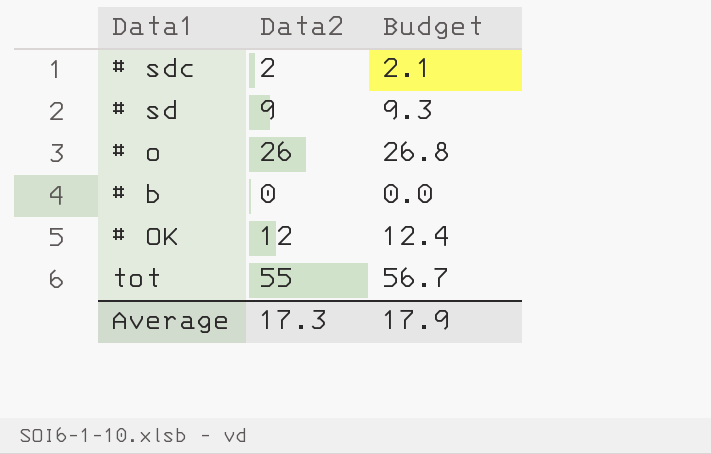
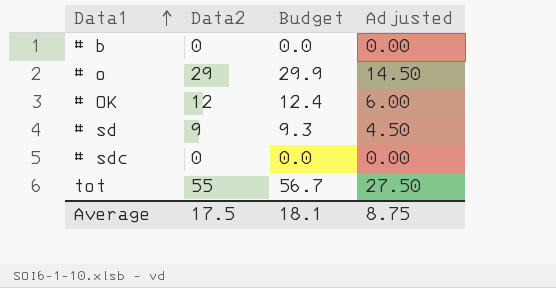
row order: none -> Data1 ascending
column Adjusted | formula: none -> [Data2] * 0.5
# o | Data2: 26 -> 29
# o | Budget: 26.8 -> 29.9
# sdc | Data2: 2 -> 0
# sdc | Budget: 2.1 -> 0.0
Average | Data2: 17.3 -> 17.5
Average | Budget: 17.9 -> 18.1

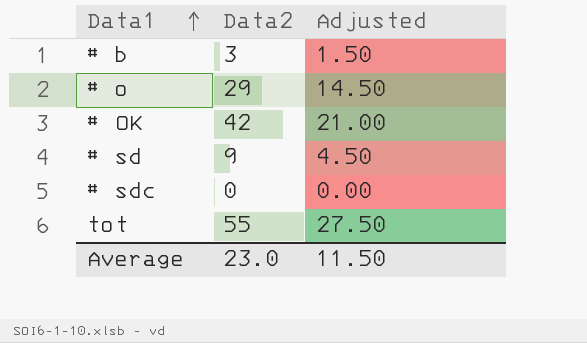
column Budget | formula: [Data2] * 1.03 -> none
# b | Data2: 0 -> 3
# b | Adjusted: 0.00 -> 1.50
# OK | Data2: 12 -> 42
# OK | Adjusted: 6.00 -> 21.00
Average | Data2: 17.5 -> 23.0
Average | Adjusted: 8.75 -> 11.50

